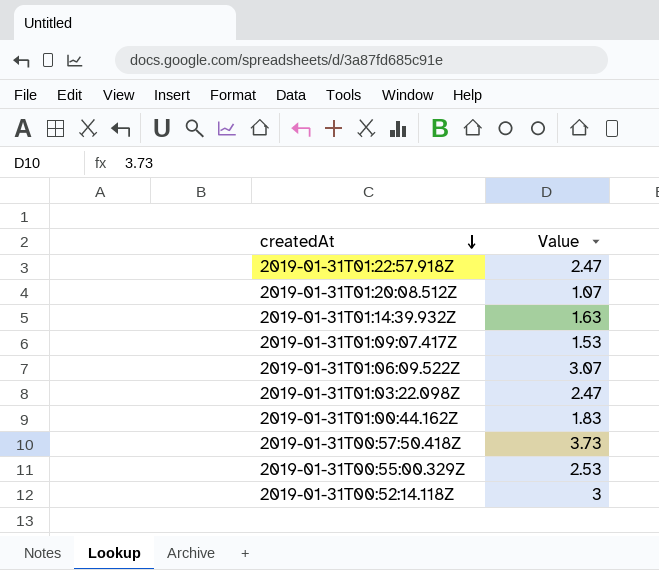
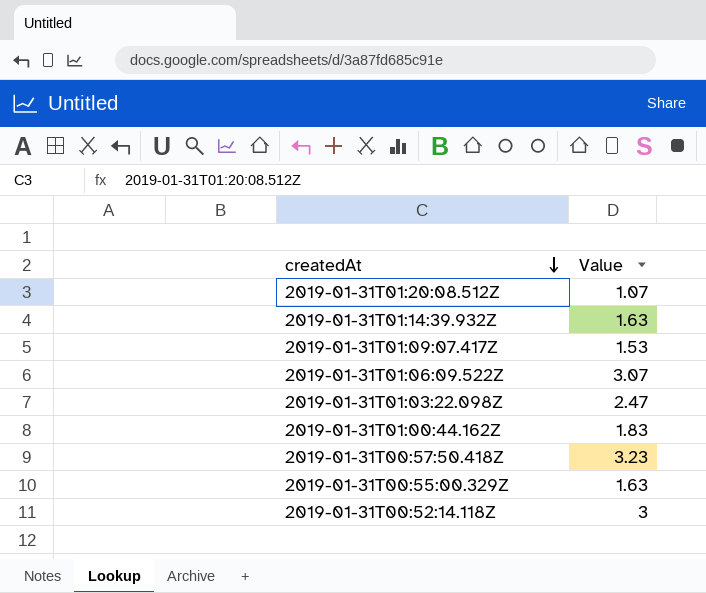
row 2019-01-31T01:22:57.918Z: 2.47 -> none
2019-01-31T00:57:50.418Z | Value: 3.73 -> 3.23
2019-01-31T00:55:00.329Z | Value: 2.53 -> 1.63

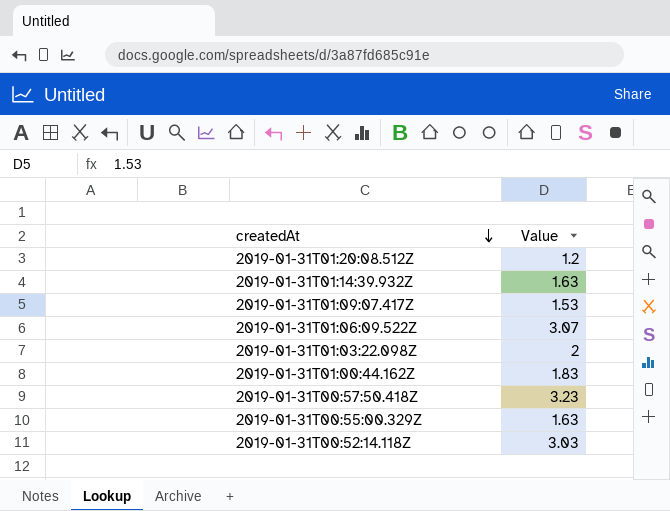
2019-01-31T01:20:08.512Z | Value: 1.07 -> 1.2
2019-01-31T01:03:22.098Z | Value: 2.47 -> 2
2019-01-31T00:52:14.118Z | Value: 3 -> 3.03

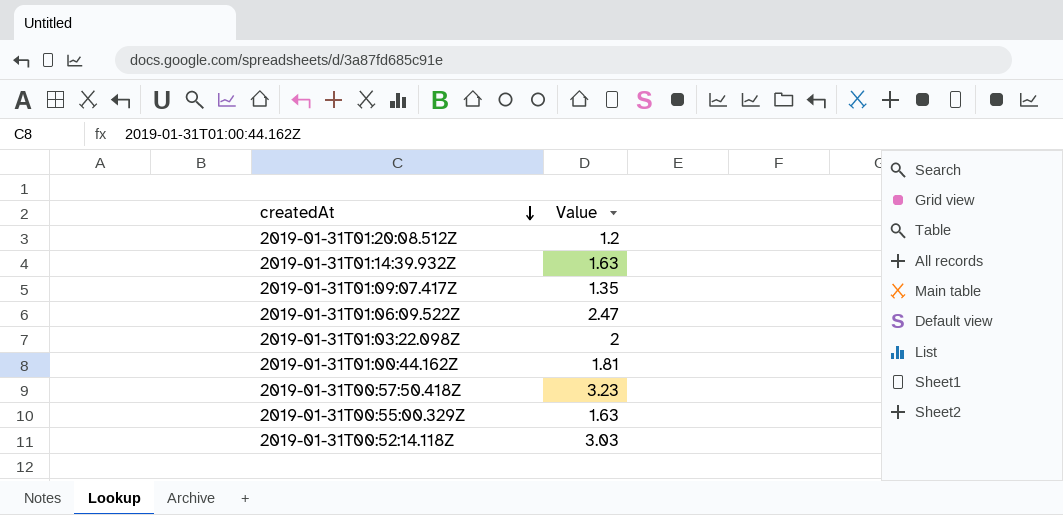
2019-01-31T01:09:07.417Z | Value: 1.53 -> 1.35
2019-01-31T01:06:09.522Z | Value: 3.07 -> 2.47
2019-01-31T01:00:44.162Z | Value: 1.83 -> 1.81

